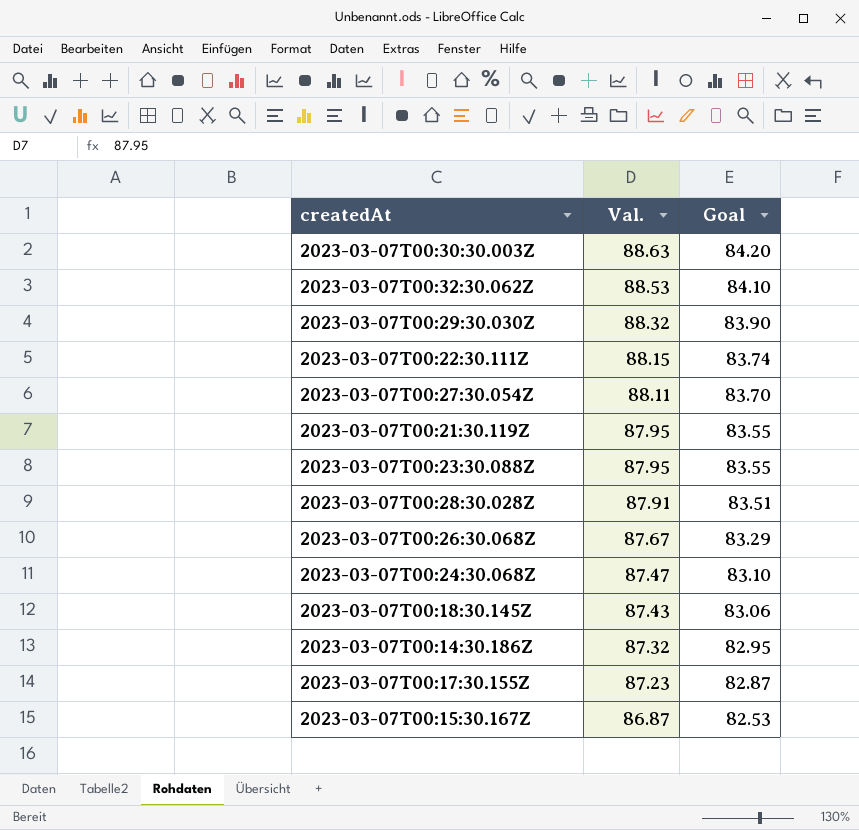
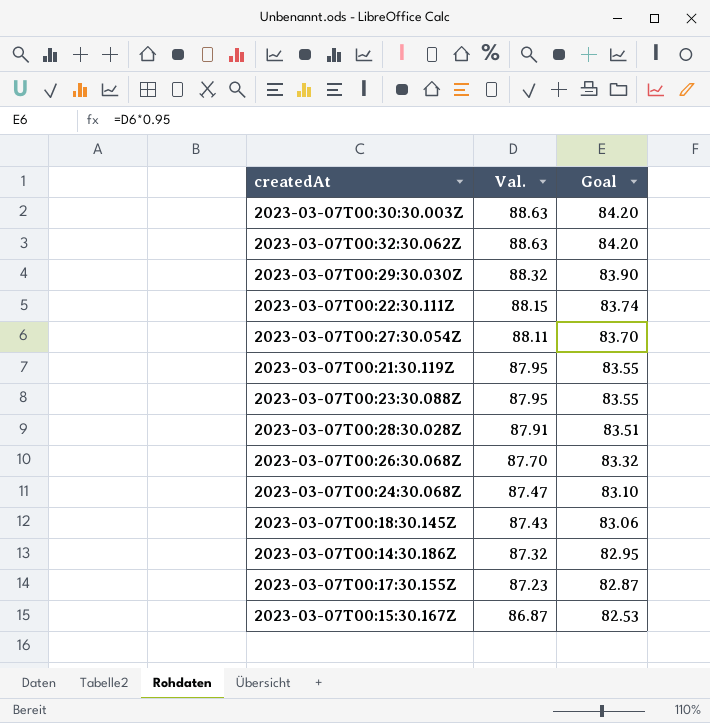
2023-03-07T00:32:30.062Z | Val.: 88.53 -> 88.63
2023-03-07T00:32:30.062Z | Goal: 84.10 -> 84.20
2023-03-07T00:26:30.068Z | Val.: 87.67 -> 87.70
2023-03-07T00:26:30.068Z | Goal: 83.29 -> 83.32

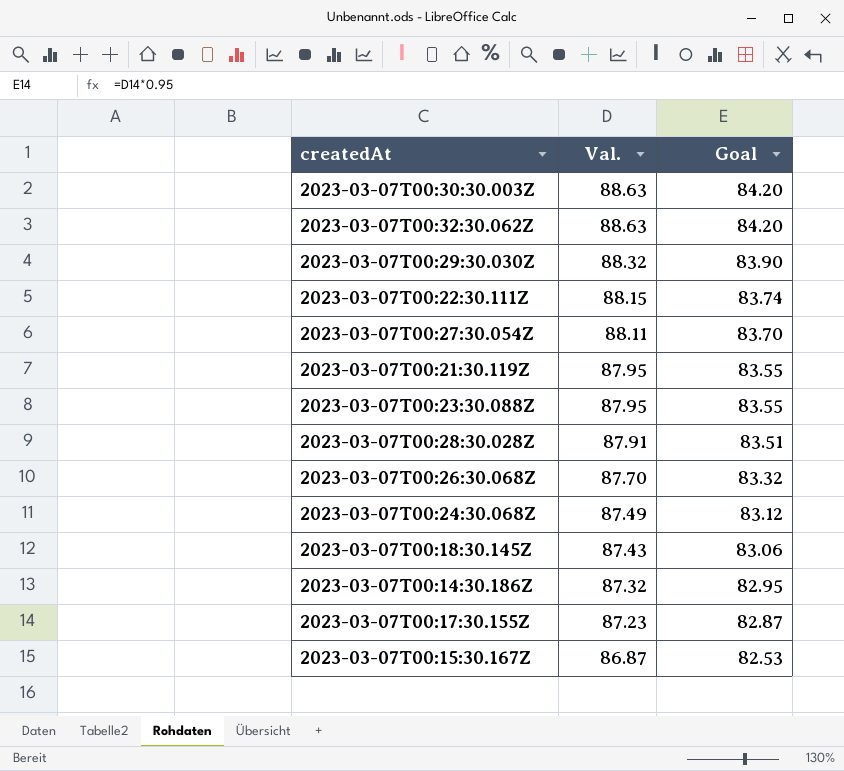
2023-03-07T00:24:30.068Z | Val.: 87.47 -> 87.49
2023-03-07T00:24:30.068Z | Goal: 83.10 -> 83.12

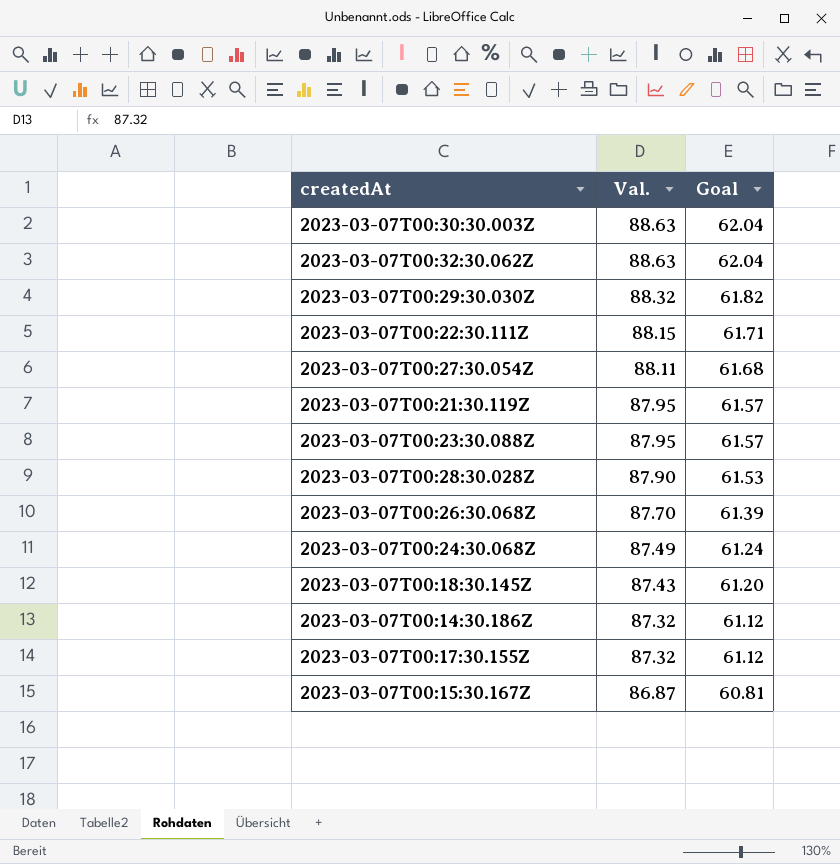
column Goal | formula: [Val.] * 0.95 -> [Val.] * 0.7
2023-03-07T00:28:30.028Z | Val.: 87.91 -> 87.90
2023-03-07T00:17:30.155Z | Val.: 87.23 -> 87.32

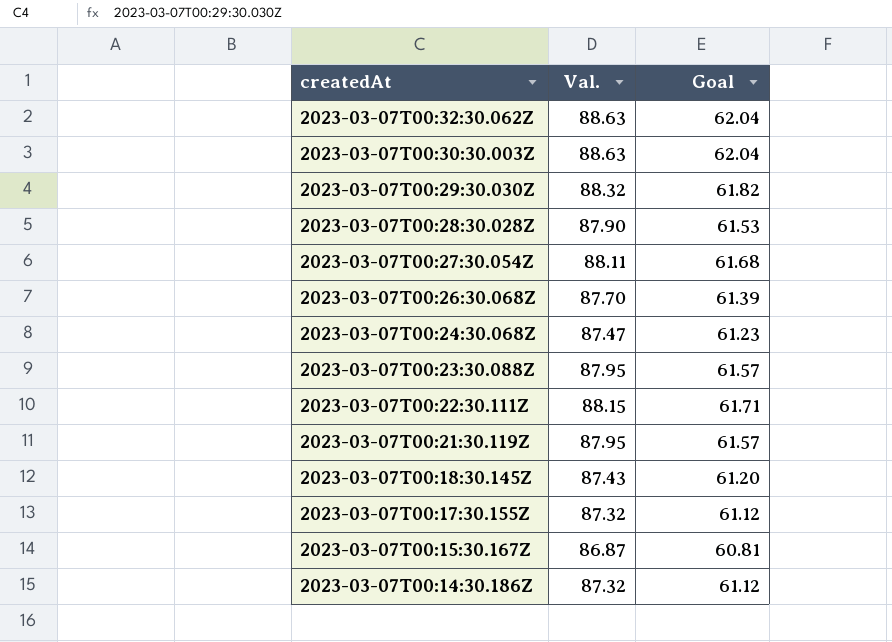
row order: Val. descending -> createdAt descending
2023-03-07T00:24:30.068Z | Val.: 87.49 -> 87.47
2023-03-07T00:24:30.068Z | Goal: 61.24 -> 61.23

